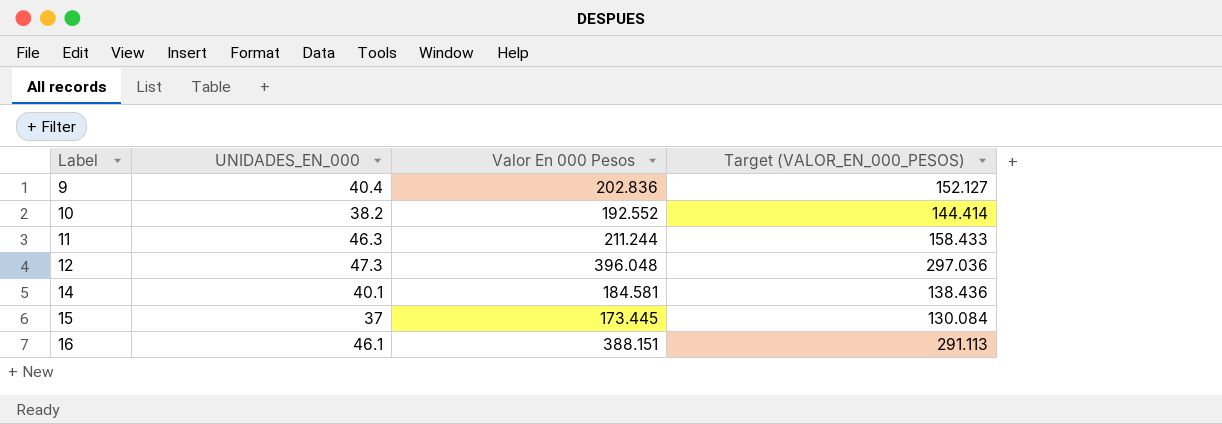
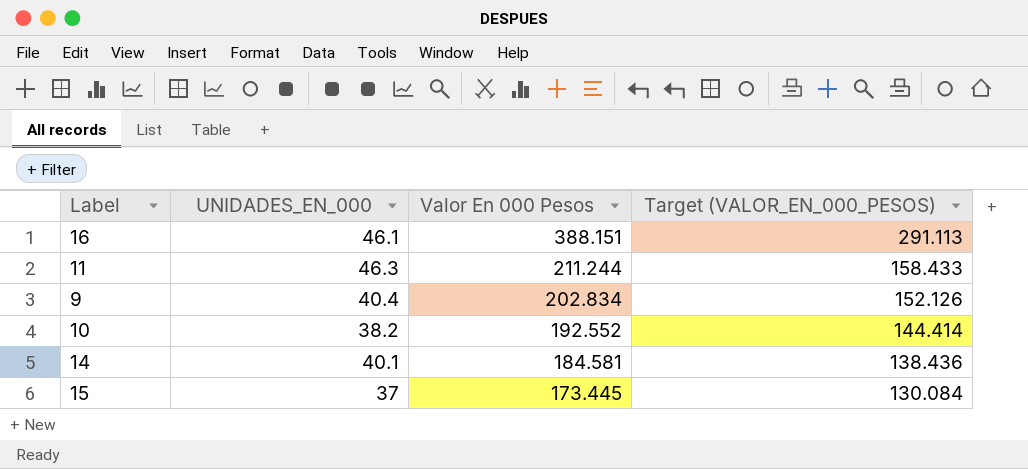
row order: Label ascending -> Valor En 000 Pesos descending
row 12: 47.3 | 396.048 | 297.036 -> none
9 | Valor En 000 Pesos: 202.836 -> 202.834
9 | Target (VALOR_EN_000_PESOS): 152.127 -> 152.126

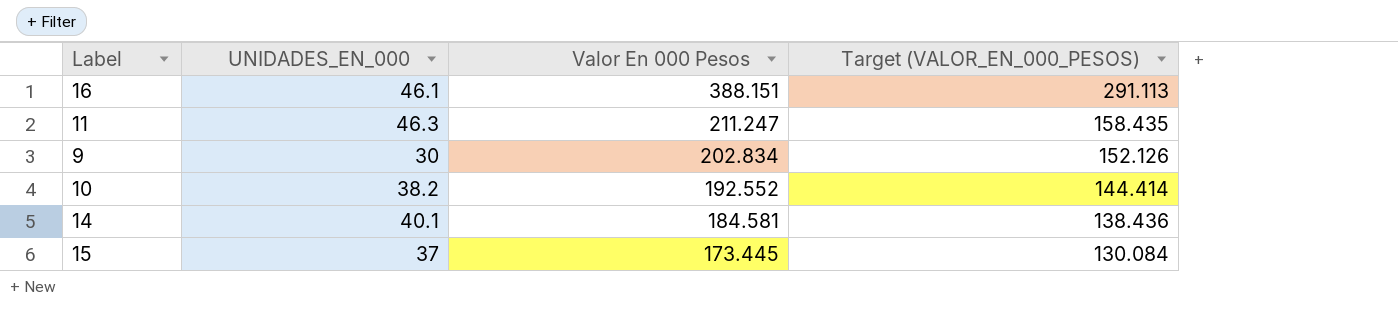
11 | Valor En 000 Pesos: 211.244 -> 211.247
11 | Target (VALOR_EN_000_PESOS): 158.433 -> 158.435
9 | UNIDADES_EN_000: 40.4 -> 30

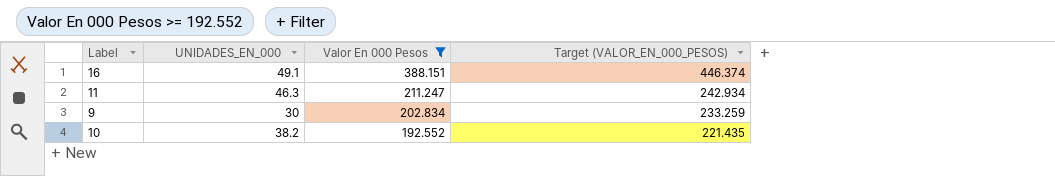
filter: none -> Valor En 000 Pesos >= 192.552
column Target (VALOR_EN_000_PESOS) | formula: [Valor En 000 Pesos] * 0.75 -> [Valor En 000 Pesos] * 1.15
16 | UNIDADES_EN_000: 46.1 -> 49.1

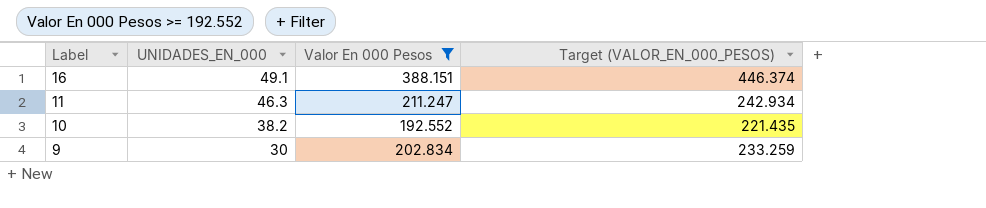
row order: Valor En 000 Pesos descending -> Label descending

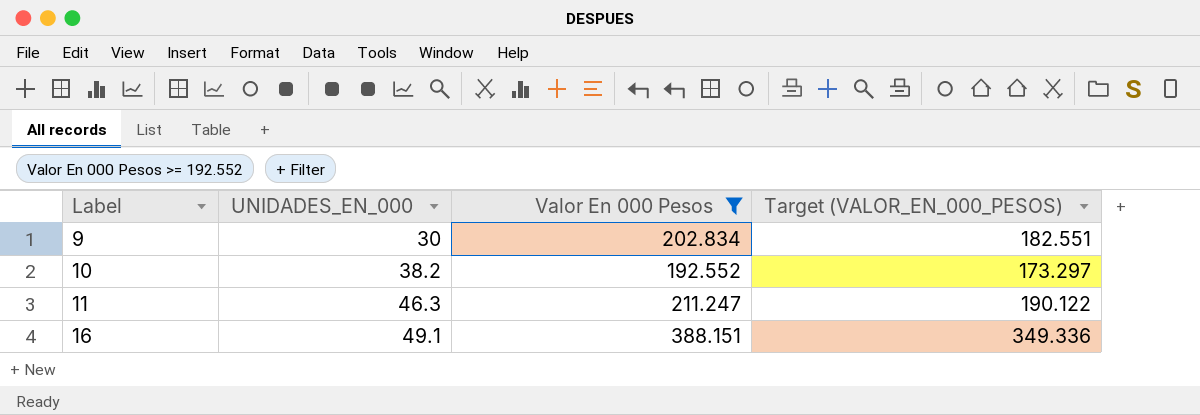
row order: Label descending -> Label ascending
column Target (VALOR_EN_000_PESOS) | formula: [Valor En 000 Pesos] * 1.15 -> [Valor En 000 Pesos] * 0.9

